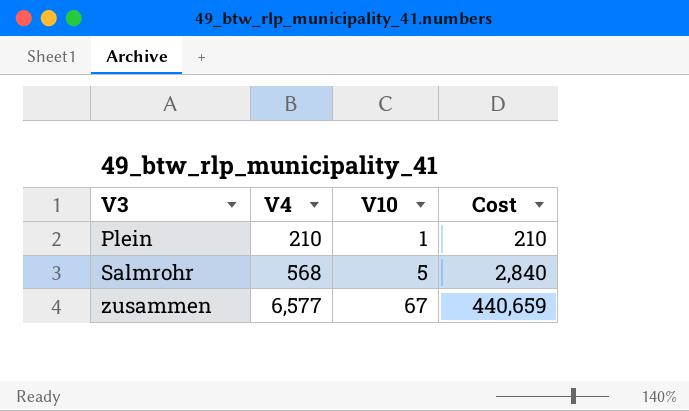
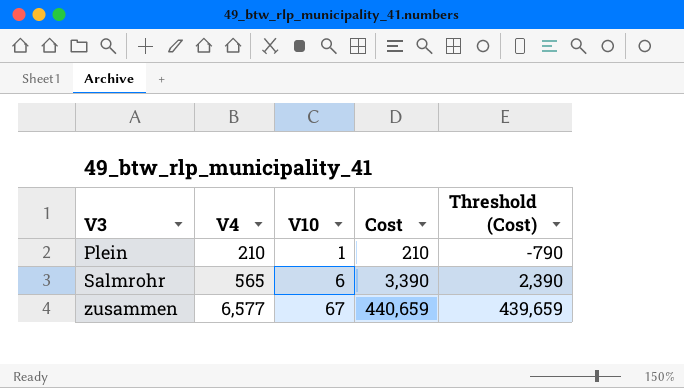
column Threshold (Cost) | formula: none -> [Cost] - 1000
Salmrohr | V4: 568 -> 565
Salmrohr | V10: 5 -> 6
Salmrohr | Cost: 2,840 -> 3,390

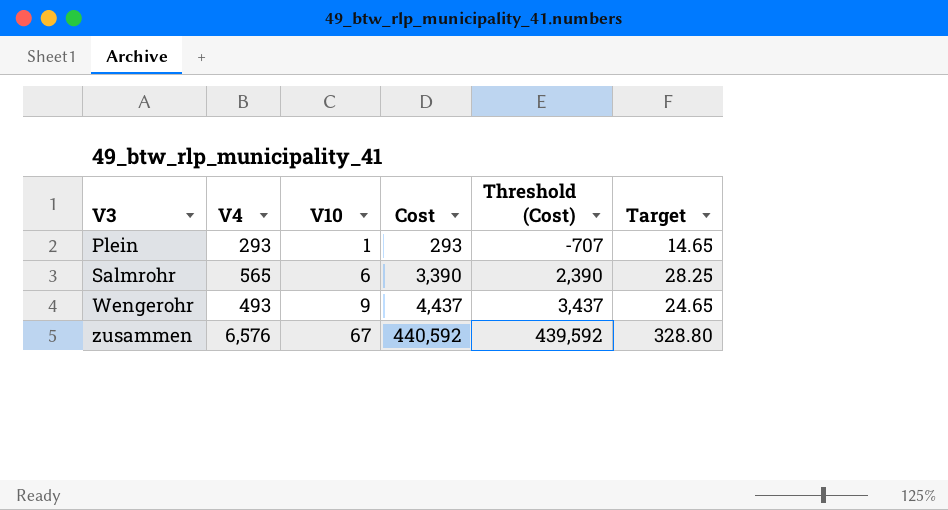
column Target | formula: none -> [V4] * 0.05
Plein | V4: 210 -> 293
Plein | Cost: 210 -> 293
Plein | Threshold (Cost): -790 -> -707
row Wengerohr: none -> 493 | 9 | 4,437 | 3,437 | 24.65
zusammen | V4: 6,577 -> 6,576
zusammen | Cost: 440,659 -> 440,592
zusammen | Threshold (Cost): 439,659 -> 439,592

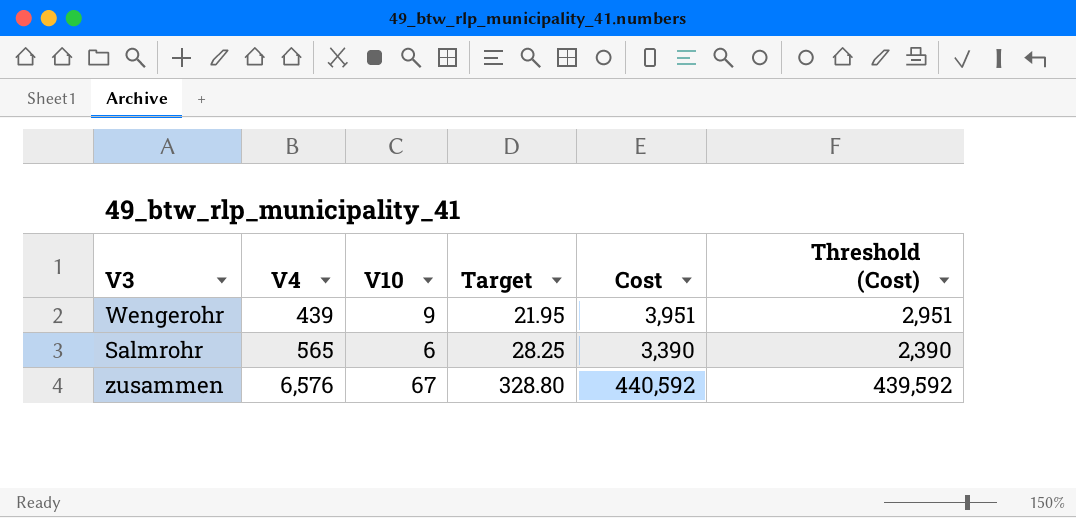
row order: V3 ascending -> V4 ascending
column Target | position: 6 -> 4
row Plein: 293 | 1 | 293 | -707 | 14.65 -> none
Wengerohr | V4: 493 -> 439
Wengerohr | Target: 24.65 -> 21.95
Wengerohr | Cost: 4,437 -> 3,951
Wengerohr | Threshold (Cost): 3,437 -> 2,951

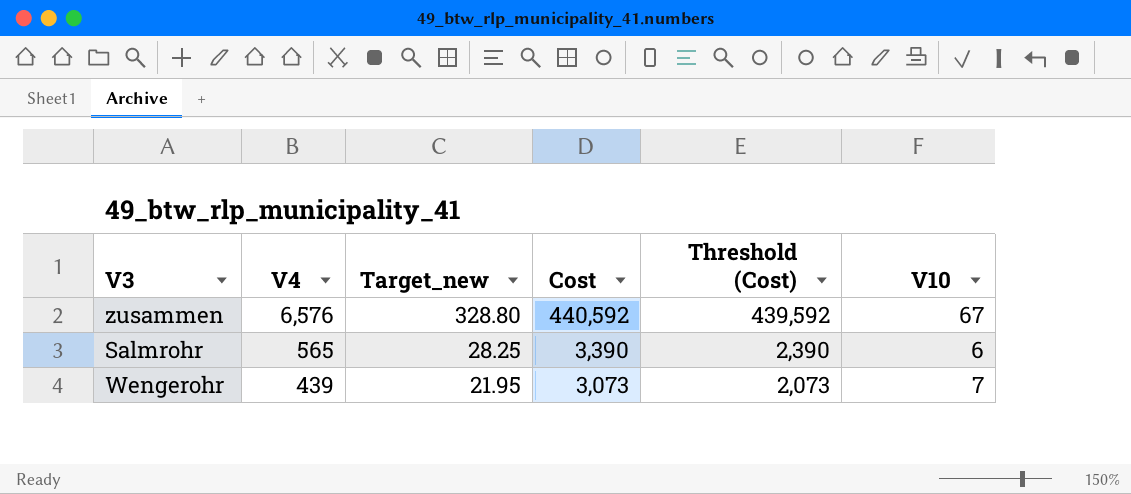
row order: V4 ascending -> V4 descending
column name: Target -> Target_new
column V10 | position: 3 -> 6
Wengerohr | Cost: 3,951 -> 3,073
Wengerohr | Threshold (Cost): 2,951 -> 2,073
Wengerohr | V10: 9 -> 7

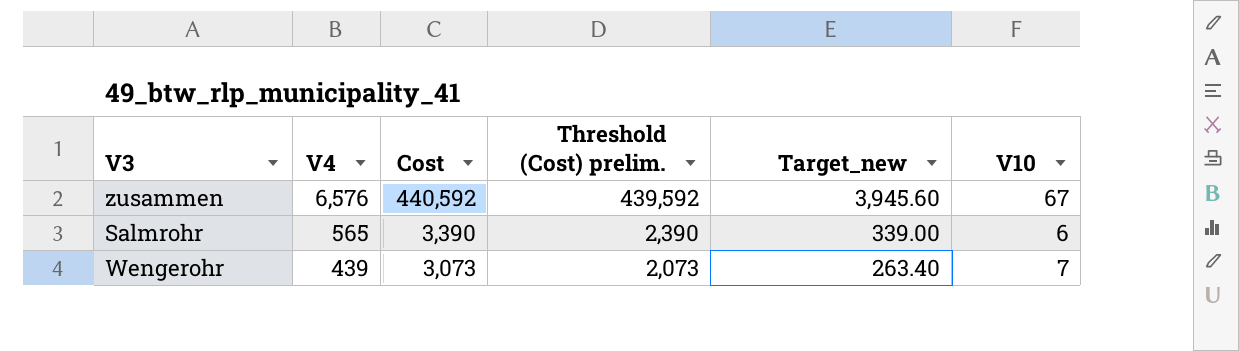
column name: Threshold (Cost) -> Threshold (Cost) prelim.
column Target_new | formula: [V4] * 0.05 -> [V4] * 0.6
column Target_new | position: 3 -> 5

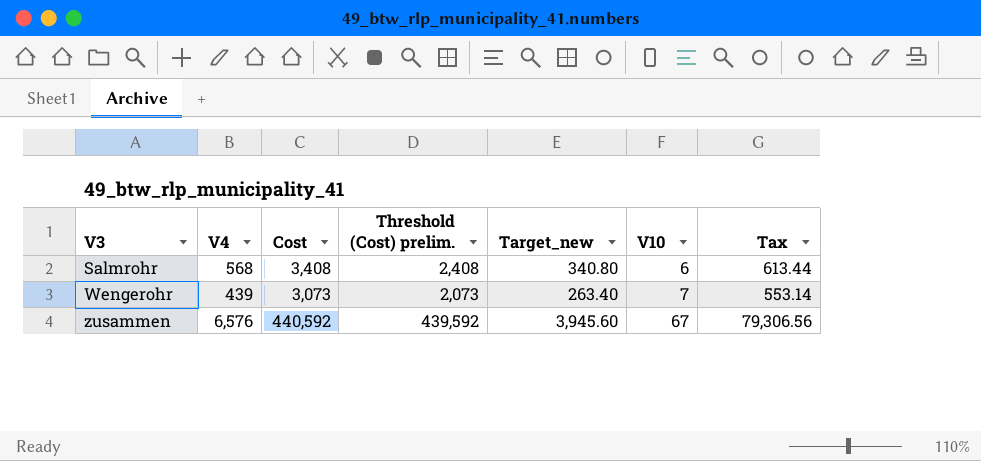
row order: V4 descending -> V3 ascending
column Tax | formula: none -> [Cost] * 0.18
Salmrohr | V4: 565 -> 568
Salmrohr | Cost: 3,390 -> 3,408
Salmrohr | Threshold (Cost) prelim.: 2,390 -> 2,408
Salmrohr | Target_new: 339.00 -> 340.80

